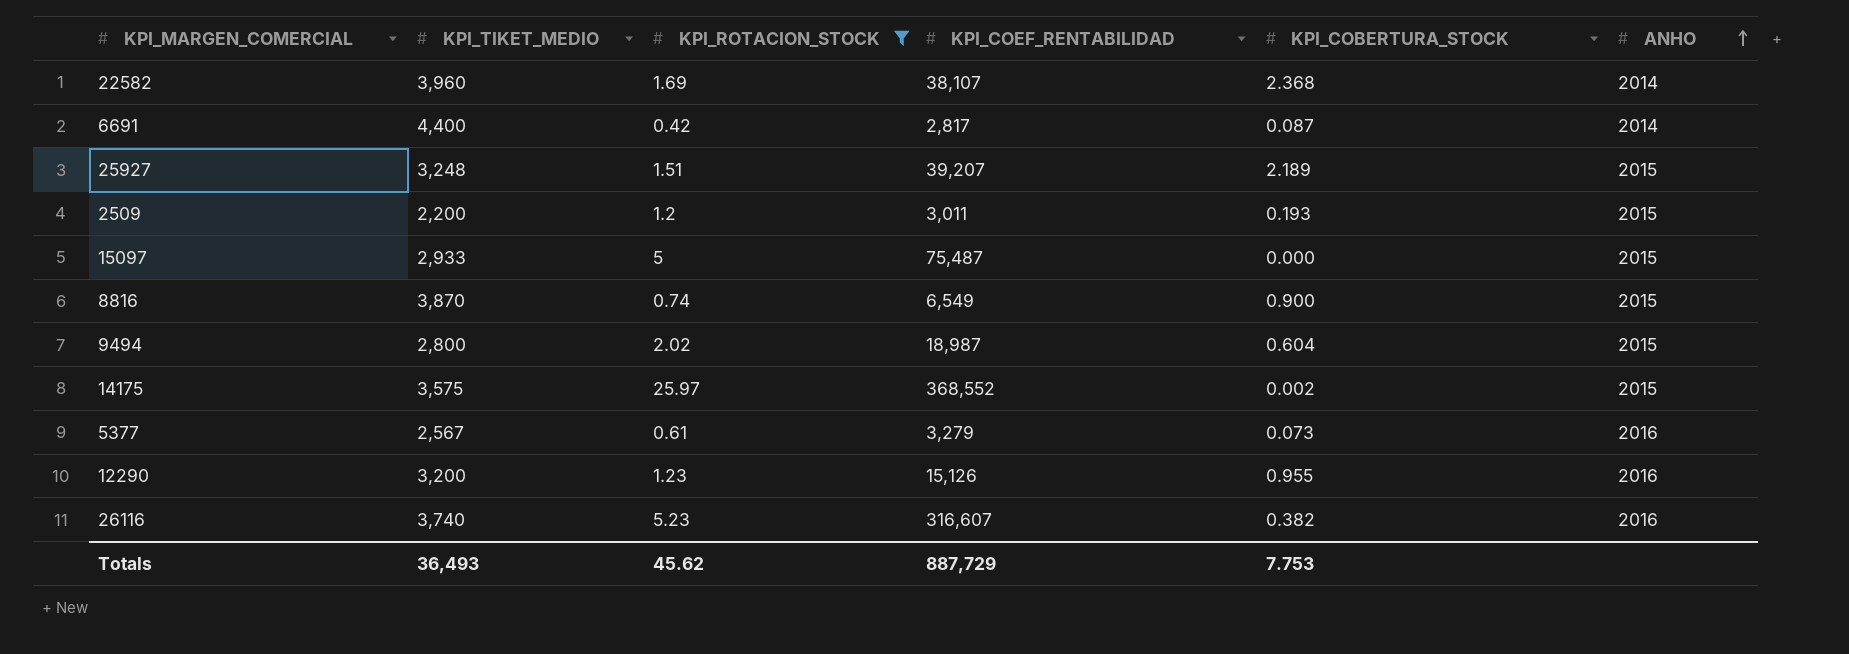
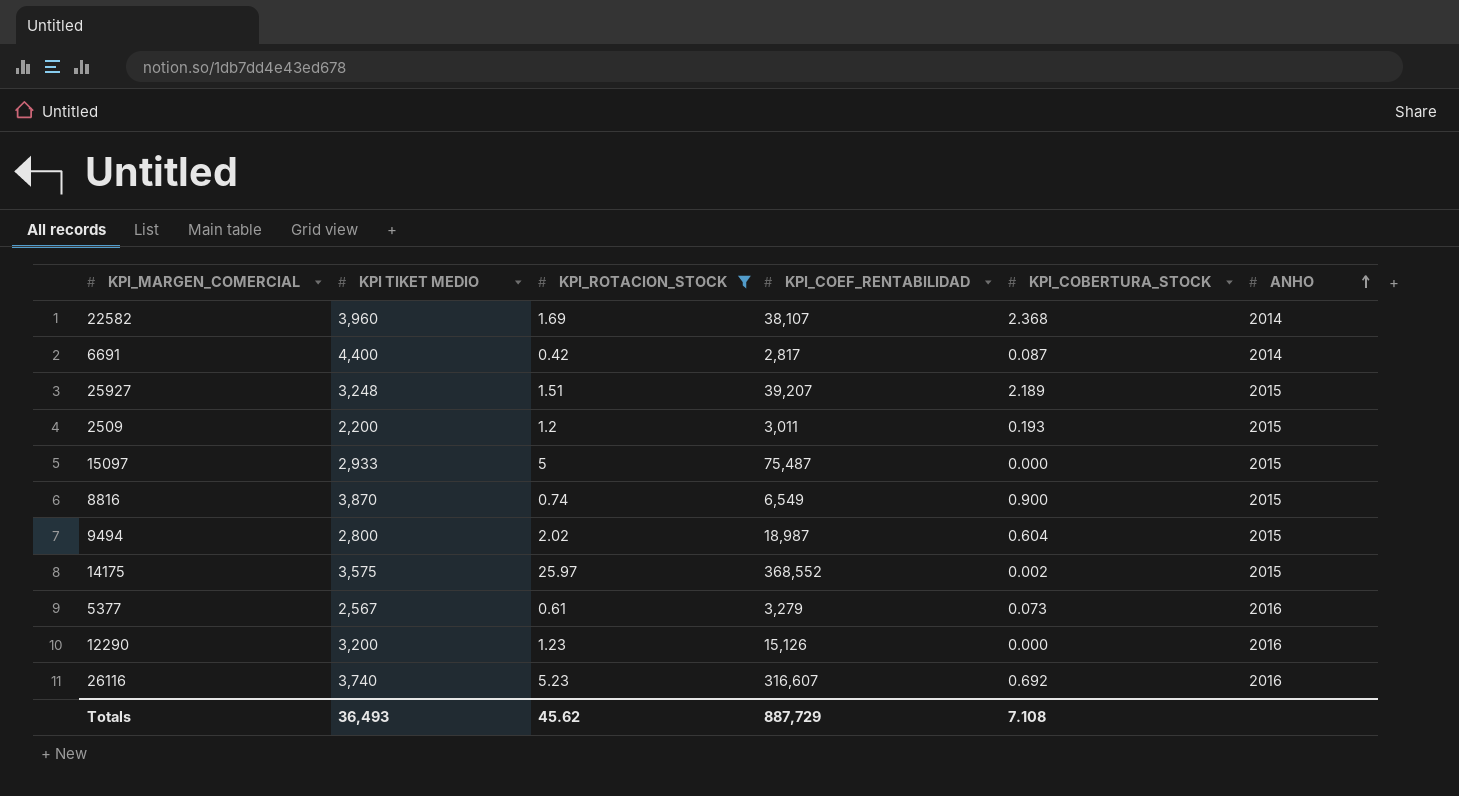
column name: KPI_TIKET_MEDIO -> KPI TIKET MEDIO
12290 | KPI_COBERTURA_STOCK: 0.955 -> 0.000
26116 | KPI_COBERTURA_STOCK: 0.382 -> 0.692
Totals | KPI_COBERTURA_STOCK: 7.753 -> 7.108

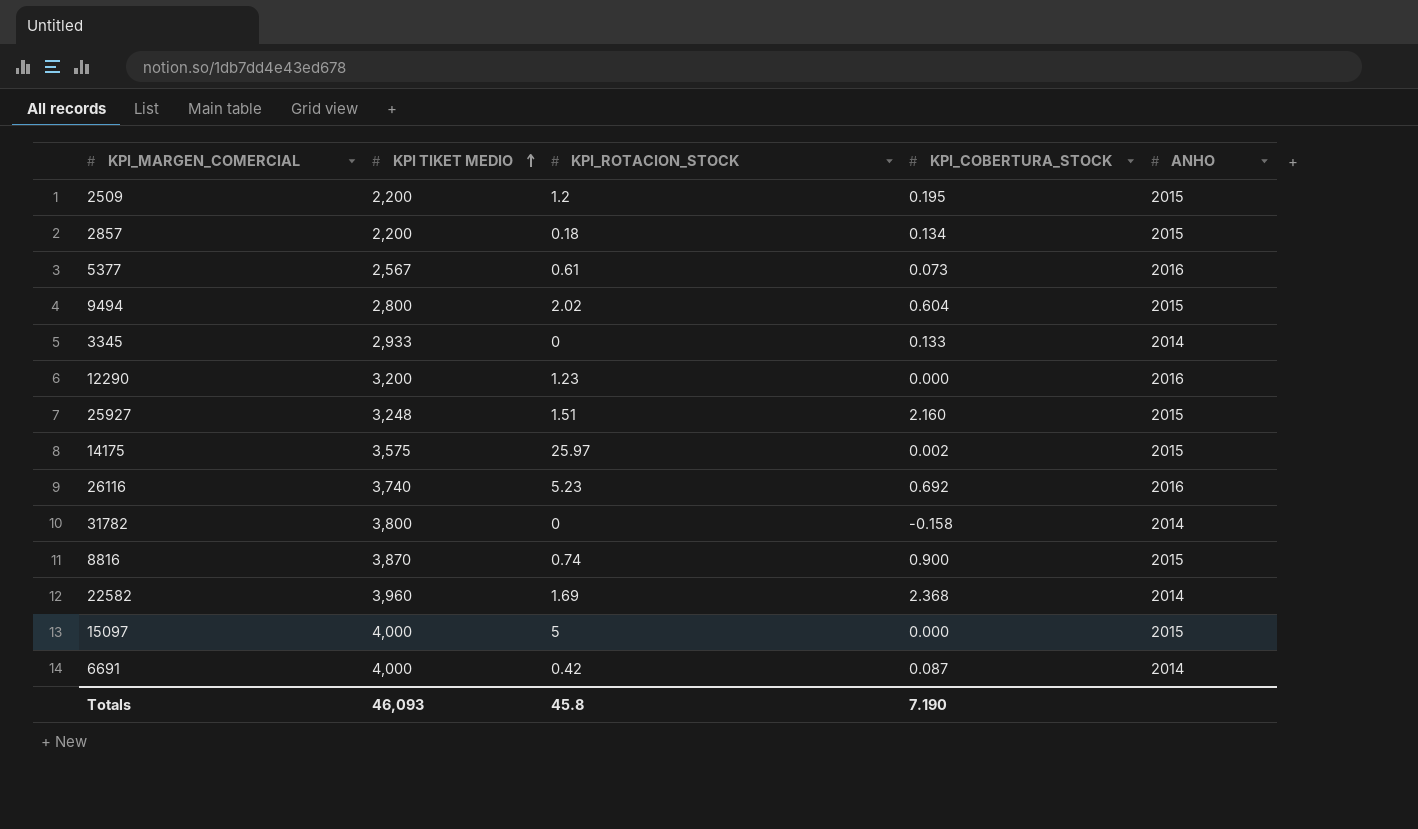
filter: KPI_ROTACION_STOCK >= 0.42 -> none
row order: ANHO ascending -> KPI TIKET MEDIO ascending
column KPI_COEF_RENTABILIDAD | position: 4 -> none
2509 | KPI_COBERTURA_STOCK: 0.193 -> 0.195
25927 | KPI_COBERTURA_STOCK: 2.189 -> 2.160
15097 | KPI TIKET MEDIO: 2,933 -> 4,000
6691 | KPI TIKET MEDIO: 4,400 -> 4,000
Totals | KPI TIKET MEDIO: 36,493 -> 46,093
Totals | KPI_ROTACION_STOCK: 45.62 -> 45.8
Totals | KPI_COBERTURA_STOCK: 7.108 -> 7.190

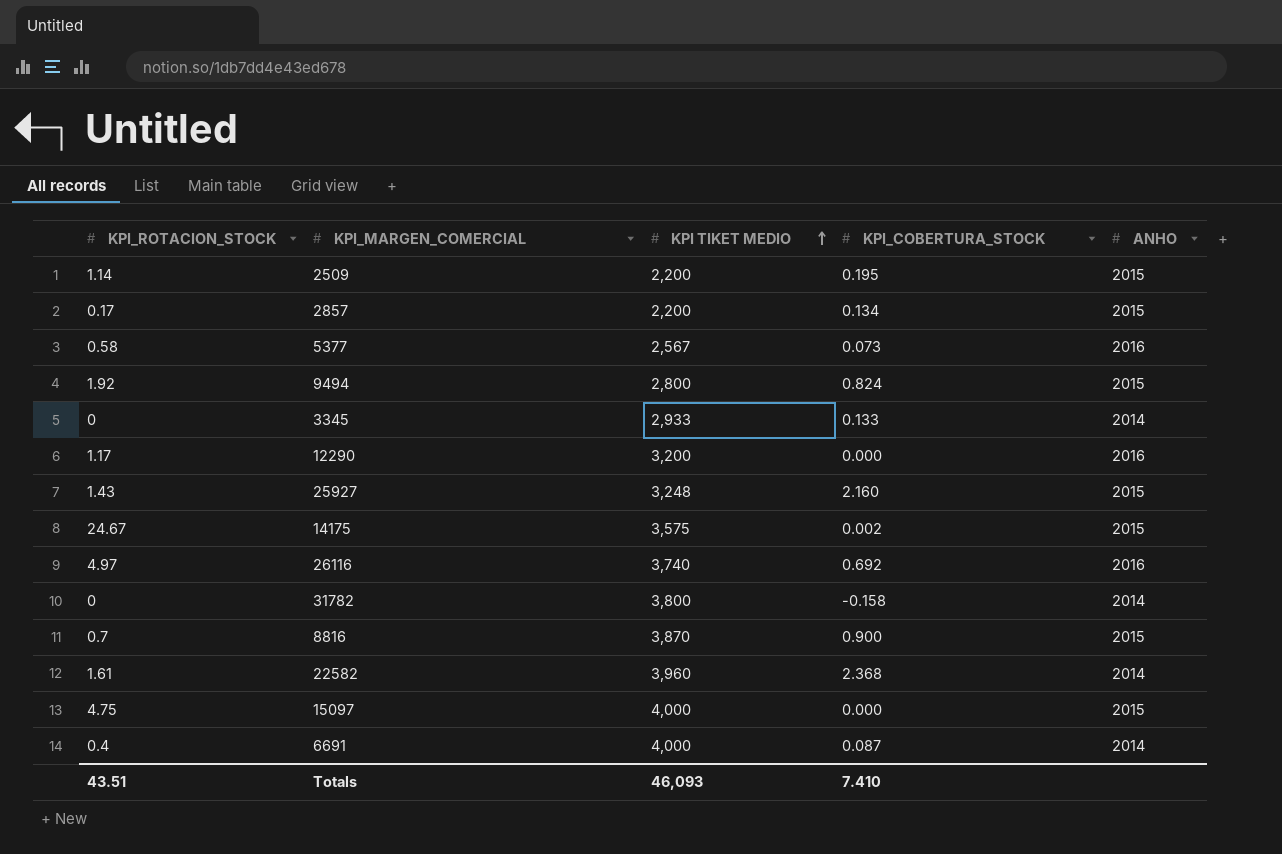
column KPI_ROTACION_STOCK | position: 3 -> 1
2509 | KPI_ROTACION_STOCK: 1.2 -> 1.14
2857 | KPI_ROTACION_STOCK: 0.18 -> 0.17
5377 | KPI_ROTACION_STOCK: 0.61 -> 0.58
9494 | KPI_ROTACION_STOCK: 2.02 -> 1.92
9494 | KPI_COBERTURA_STOCK: 0.604 -> 0.824
12290 | KPI_ROTACION_STOCK: 1.23 -> 1.17
25927 | KPI_ROTACION_STOCK: 1.51 -> 1.43
14175 | KPI_ROTACION_STOCK: 25.97 -> 24.67
26116 | KPI_ROTACION_STOCK: 5.23 -> 4.97
8816 | KPI_ROTACION_STOCK: 0.74 -> 0.7
22582 | KPI_ROTACION_STOCK: 1.69 -> 1.61
15097 | KPI_ROTACION_STOCK: 5 -> 4.75
6691 | KPI_ROTACION_STOCK: 0.42 -> 0.4
Totals | KPI_ROTACION_STOCK: 45.8 -> 43.51
Totals | KPI_COBERTURA_STOCK: 7.190 -> 7.410

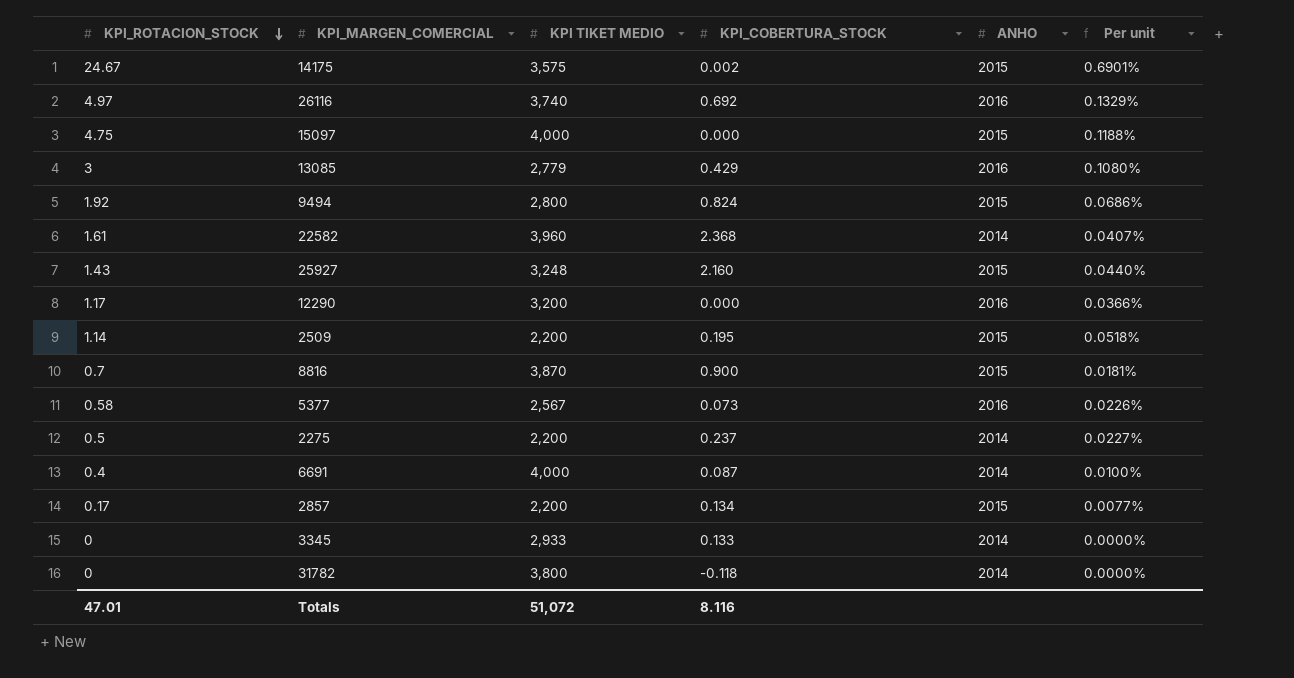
row order: KPI TIKET MEDIO ascending -> KPI_ROTACION_STOCK descending
column Per unit | formula: none -> [KPI_ROTACION_STOCK] / [KPI TIKET MEDIO]
row 13085: none -> 3 | 2,779 | 0.429 | 2016 | 0.1080%
row 2275: none -> 0.5 | 2,200 | 0.237 | 2014 | 0.0227%
31782 | KPI_COBERTURA_STOCK: -0.158 -> -0.118
Totals | KPI_ROTACION_STOCK: 43.51 -> 47.01
Totals | KPI TIKET MEDIO: 46,093 -> 51,072
Totals | KPI_COBERTURA_STOCK: 7.410 -> 8.116

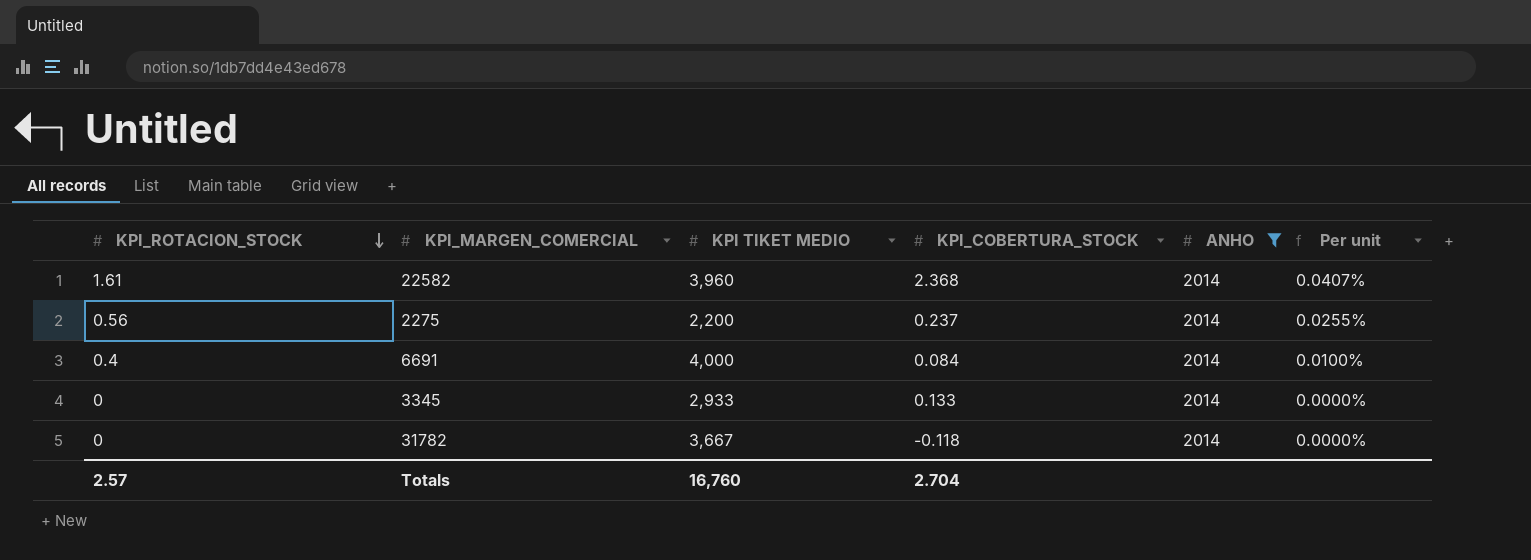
filter: none -> ANHO = 2014
2275 | KPI_ROTACION_STOCK: 0.5 -> 0.56
2275 | Per unit: 0.0227% -> 0.0255%
6691 | KPI_COBERTURA_STOCK: 0.087 -> 0.084
31782 | KPI TIKET MEDIO: 3,800 -> 3,667
Totals | KPI_ROTACION_STOCK: 47.01 -> 2.57
Totals | KPI TIKET MEDIO: 51,072 -> 16,760
Totals | KPI_COBERTURA_STOCK: 8.116 -> 2.704

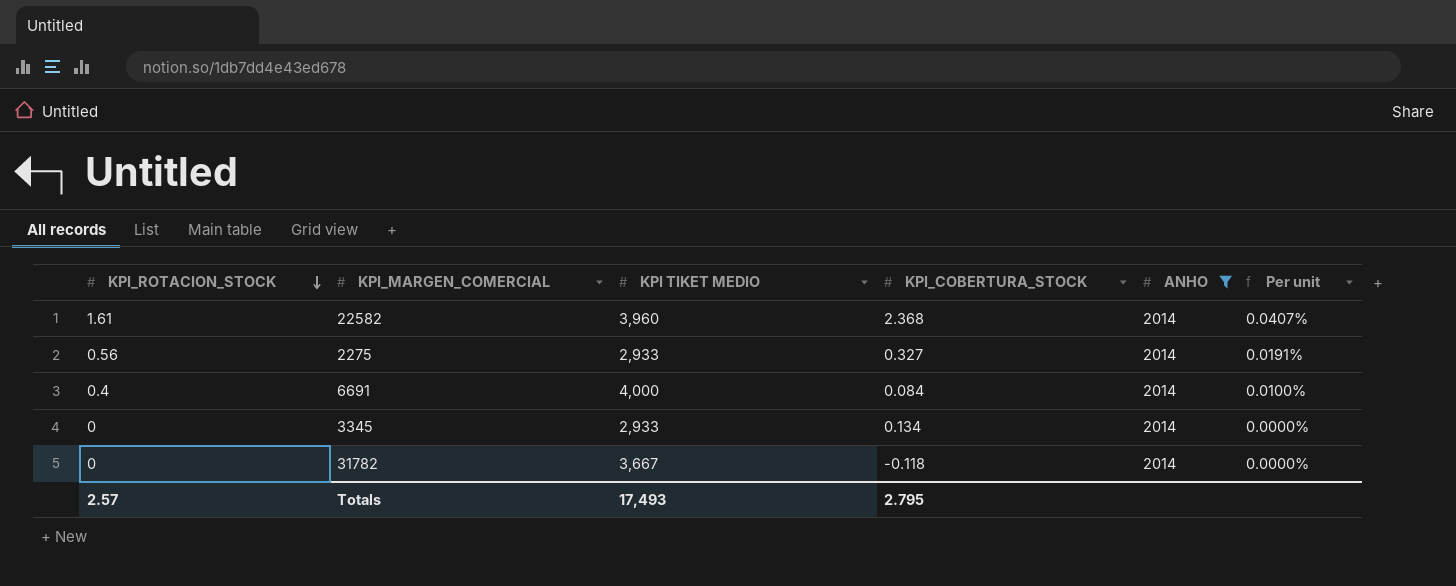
2275 | KPI TIKET MEDIO: 2,200 -> 2,933
2275 | KPI_COBERTURA_STOCK: 0.237 -> 0.327
2275 | Per unit: 0.0255% -> 0.0191%
3345 | KPI_COBERTURA_STOCK: 0.133 -> 0.134
Totals | KPI TIKET MEDIO: 16,760 -> 17,493
Totals | KPI_COBERTURA_STOCK: 2.704 -> 2.795

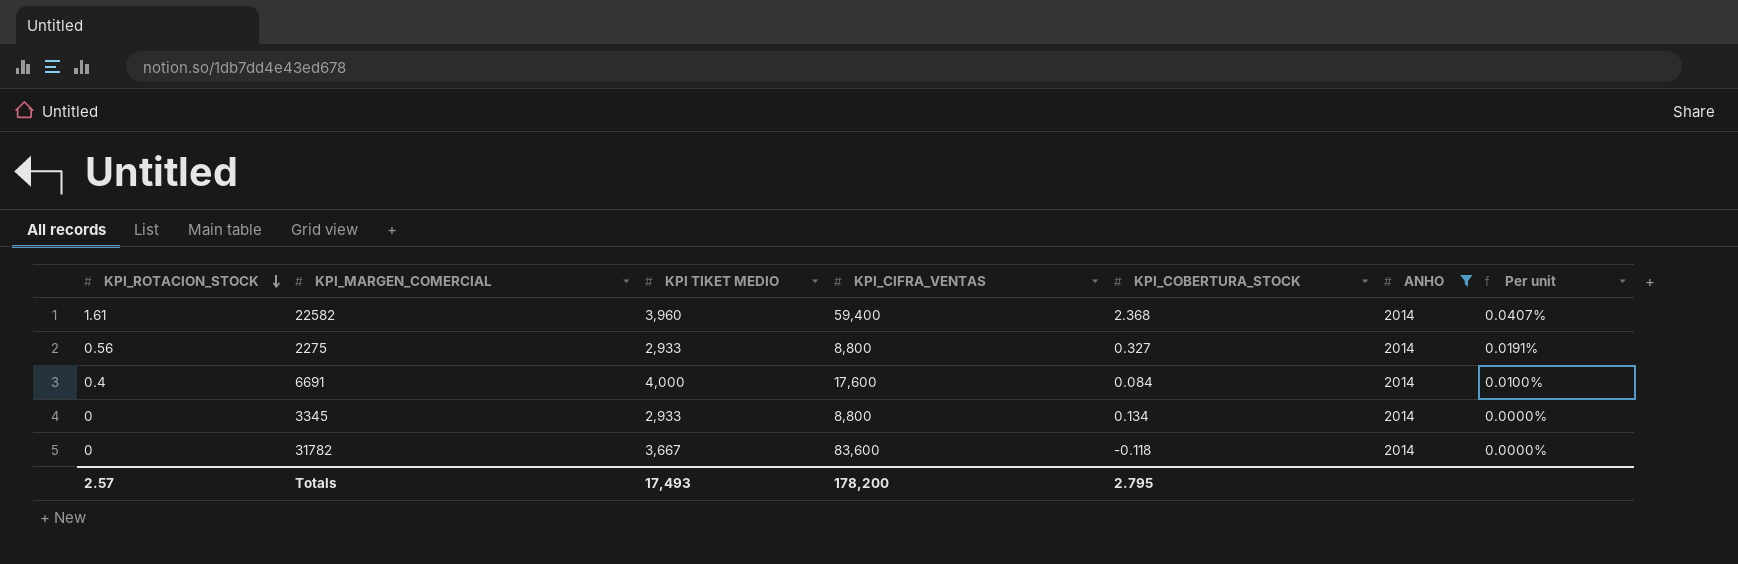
column KPI_CIFRA_VENTAS | position: none -> 4

